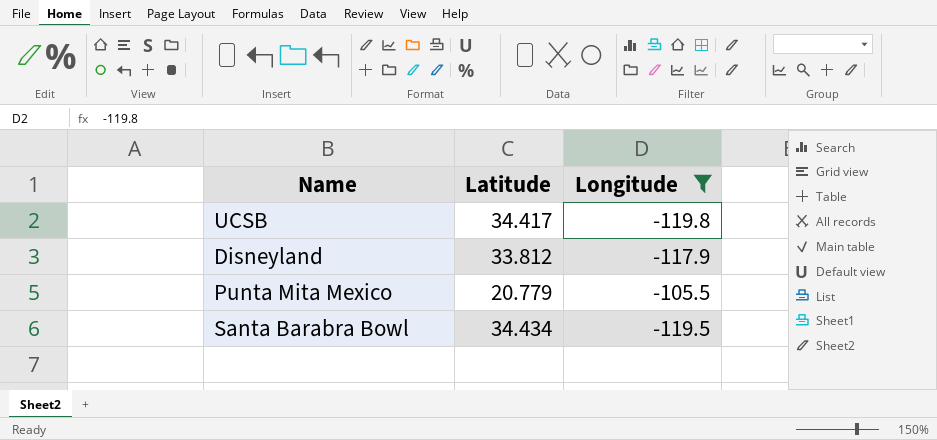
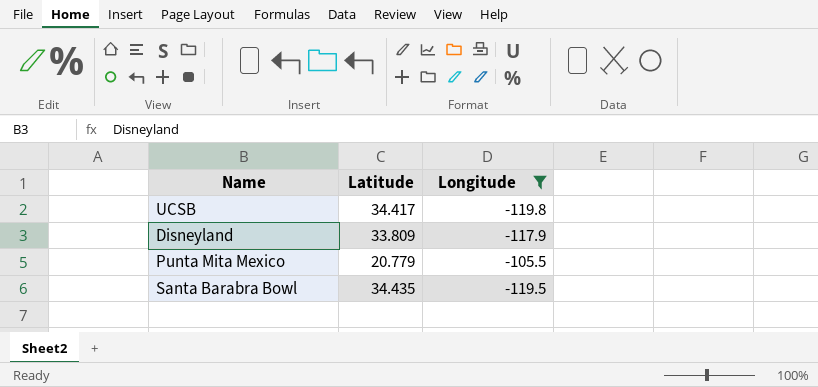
Disneyland | Latitude: 33.812 -> 33.809
Santa Barabra Bowl | Latitude: 34.434 -> 34.435

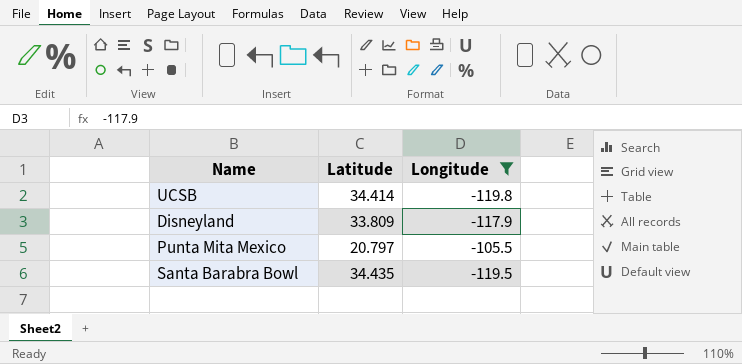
UCSB | Latitude: 34.417 -> 34.414
Punta Mita Mexico | Latitude: 20.779 -> 20.797

